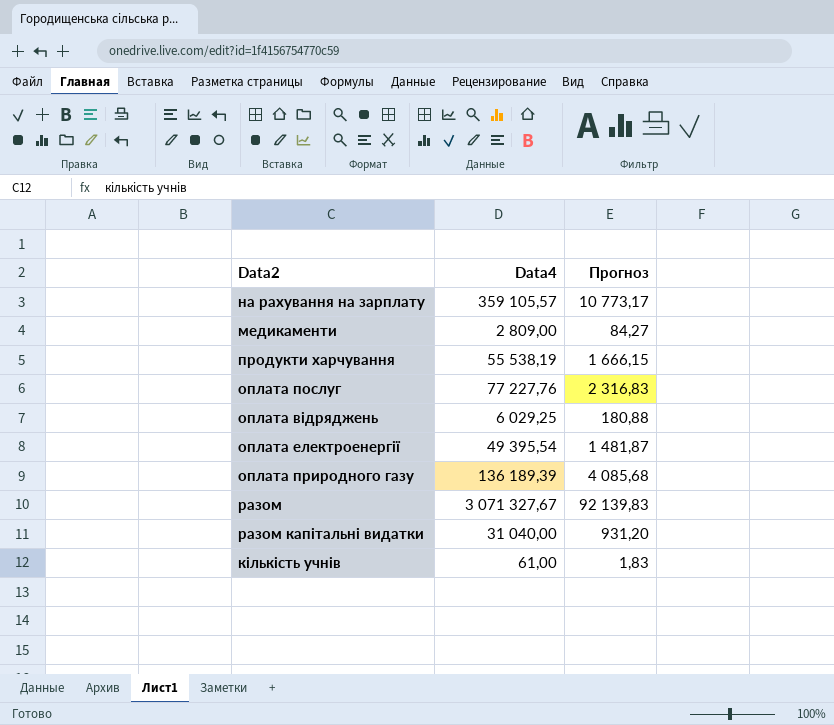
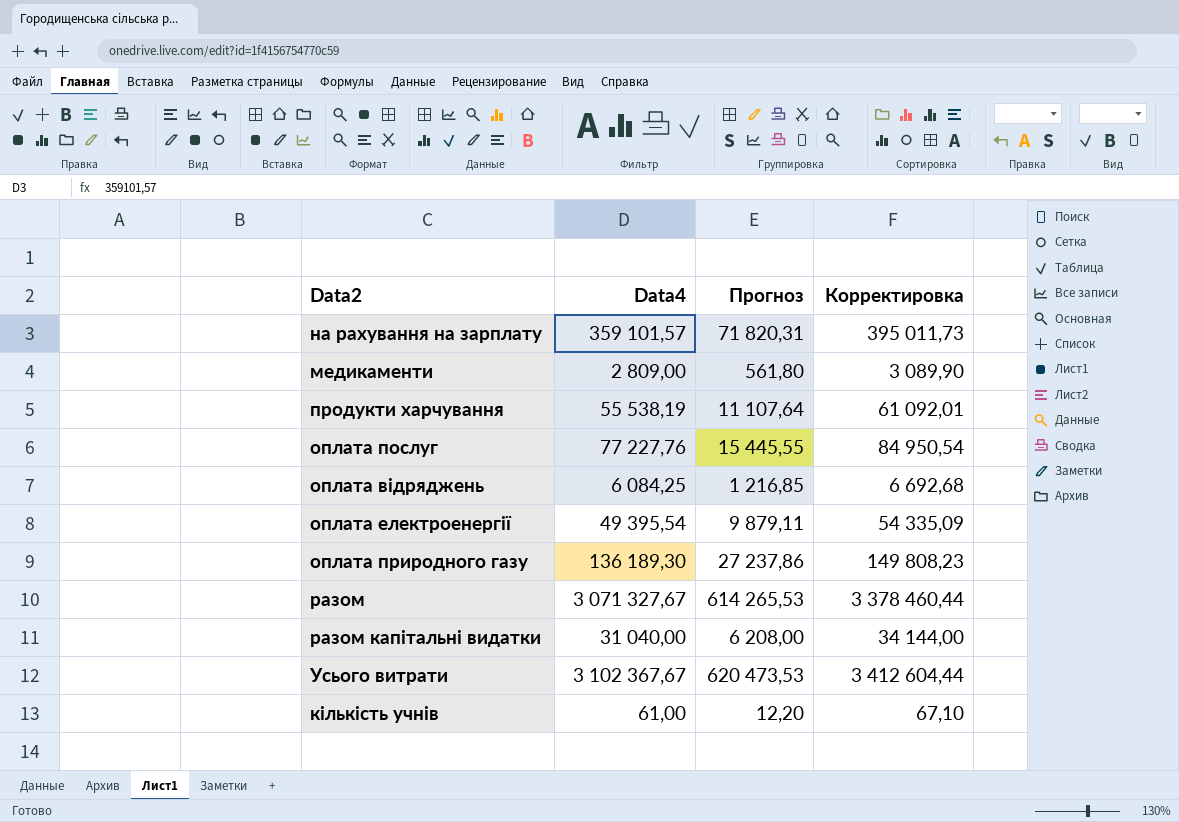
column Прогноз | formula: [Data4] * 0,03 -> [Data4] * 0,2
column Корректировка | formula: none -> [Data4] * 1,1
на рахування на зарплату | Data4: 359 105,57 -> 359 101,57
оплата відряджень | Data4: 6 029,25 -> 6 084,25
оплата природного газу | Data4: 136 189,39 -> 136 189,30
row Усього витрати: none -> 3 102 367,67 | 620 473,53 | 3 412 604,44

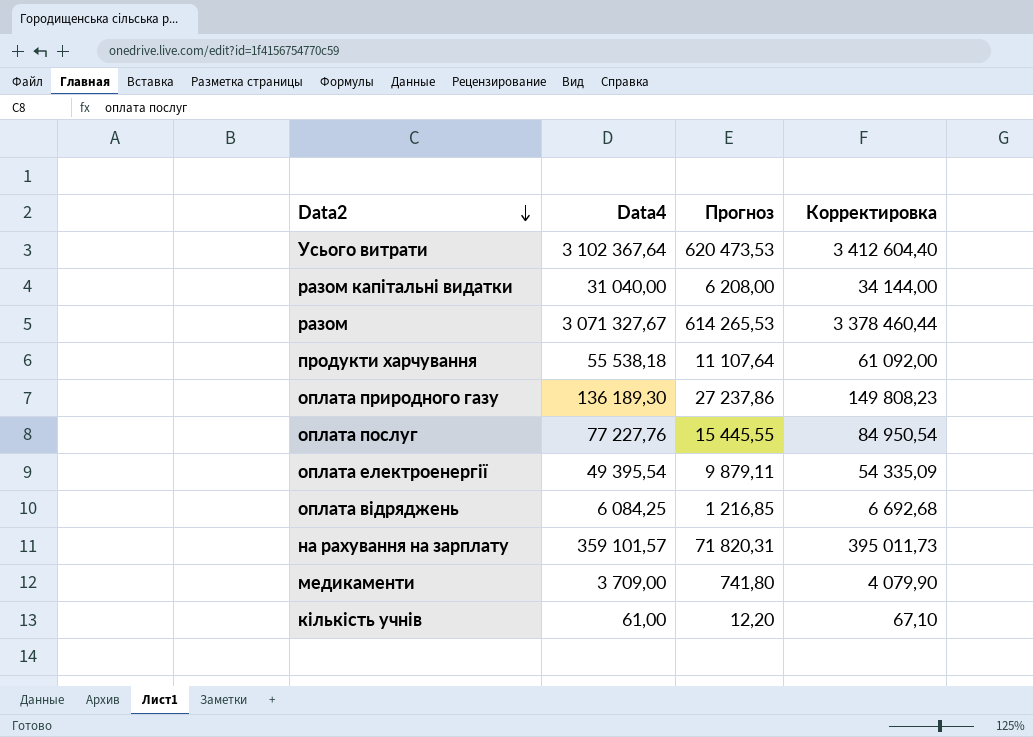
row order: none -> Data2 descending
Усього витрати | Data4: 3 102 367,67 -> 3 102 367,64
Усього витрати | Корректировка: 3 412 604,44 -> 3 412 604,40
продукти харчування | Data4: 55 538,19 -> 55 538,18
продукти харчування | Корректировка: 61 092,01 -> 61 092,00
медикаменти | Data4: 2 809,00 -> 3 709,00
медикаменти | Прогноз: 561,80 -> 741,80
медикаменти | Корректировка: 3 089,90 -> 4 079,90

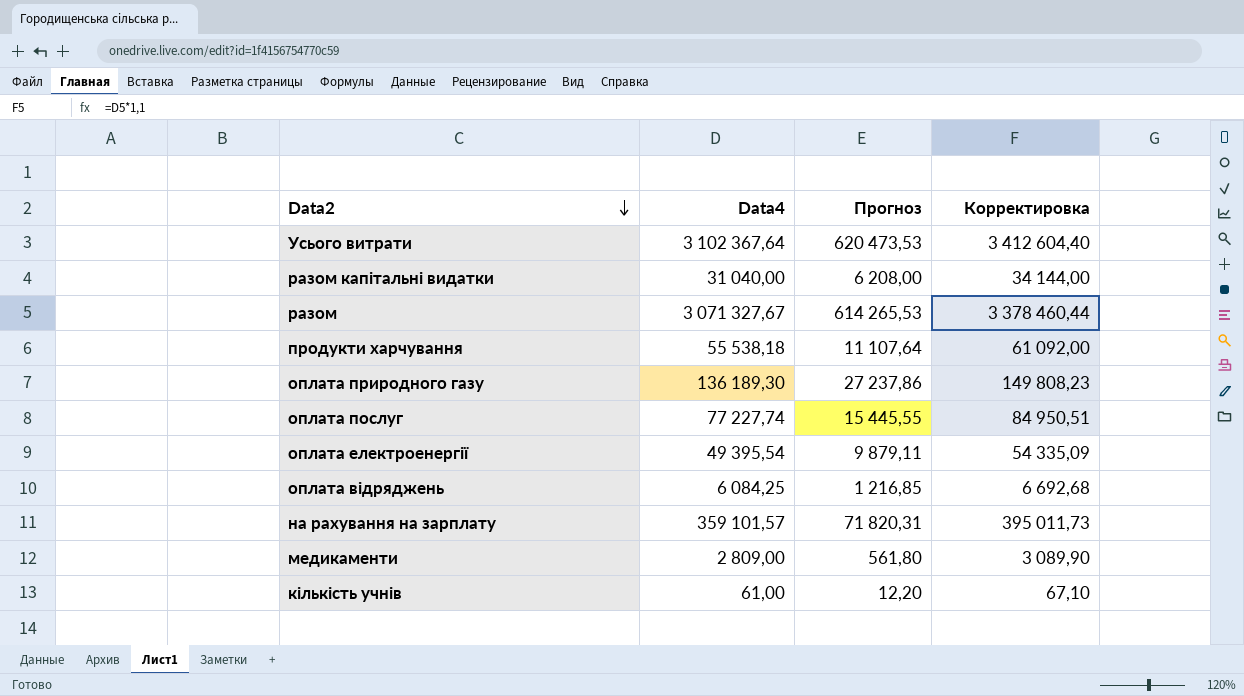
оплата послуг | Data4: 77 227,76 -> 77 227,74
оплата послуг | Корректировка: 84 950,54 -> 84 950,51
медикаменти | Data4: 3 709,00 -> 2 809,00
медикаменти | Прогноз: 741,80 -> 561,80
медикаменти | Корректировка: 4 079,90 -> 3 089,90

